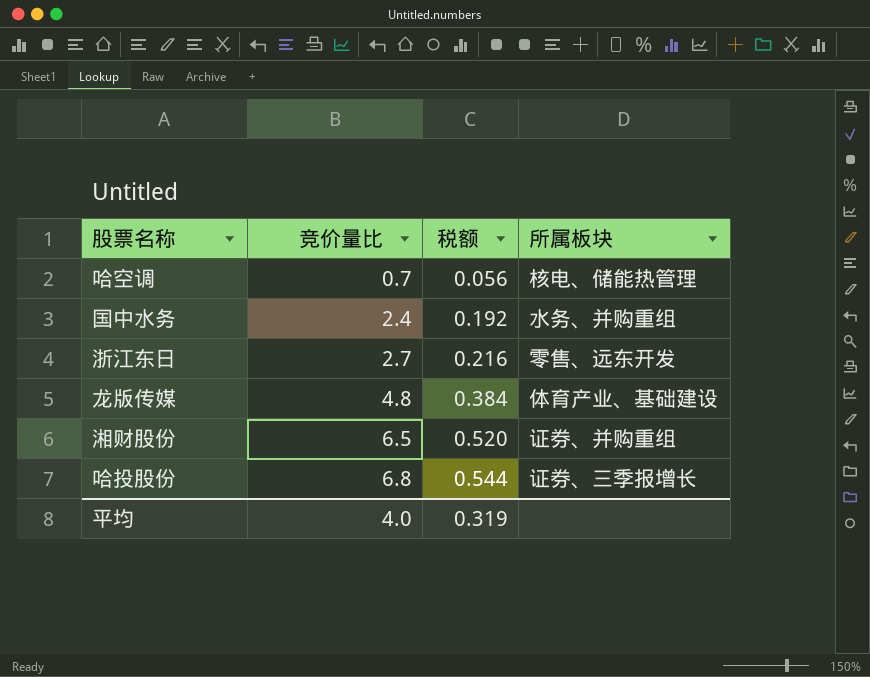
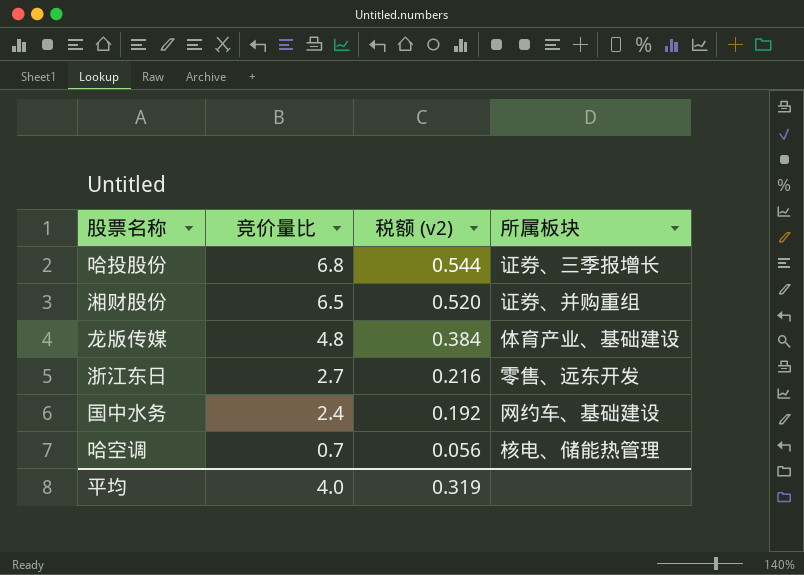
row order: 竞价量比 ascending -> 竞价量比 descending
column name: 税额 -> 税额 (v2)
国中水务 | 所属板块: 水务、并购重组 -> 网约车、基础建设

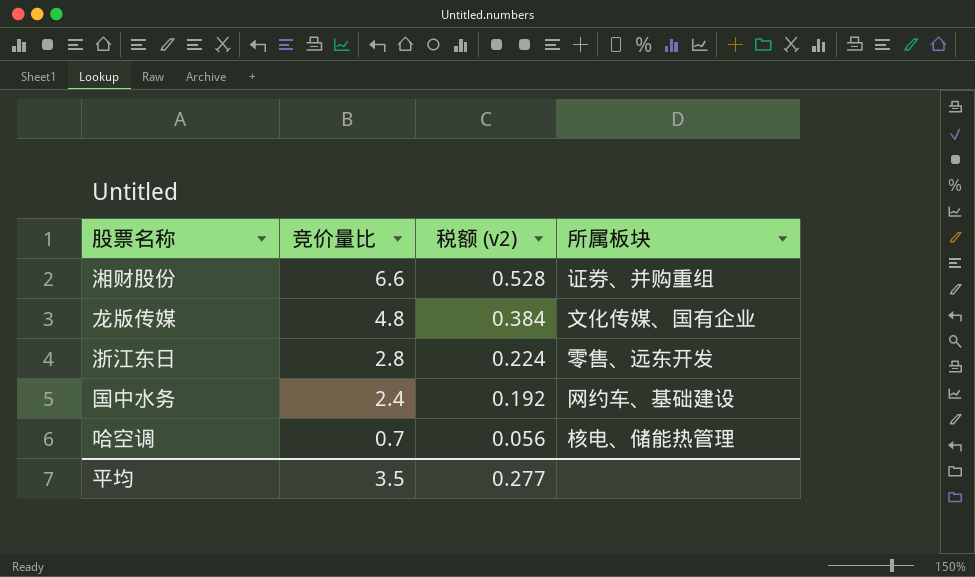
row 哈投股份: 6.8 | 0.544 | 证券、三季报增长 -> none
湘财股份 | 竞价量比: 6.5 -> 6.6
湘财股份 | 税额 (v2): 0.520 -> 0.528
龙版传媒 | 所属板块: 体育产业、基础建设 -> 文化传媒、国有企业
浙江东日 | 竞价量比: 2.7 -> 2.8
浙江东日 | 税额 (v2): 0.216 -> 0.224
平均 | 竞价量比: 4.0 -> 3.5
平均 | 税额 (v2): 0.319 -> 0.277

